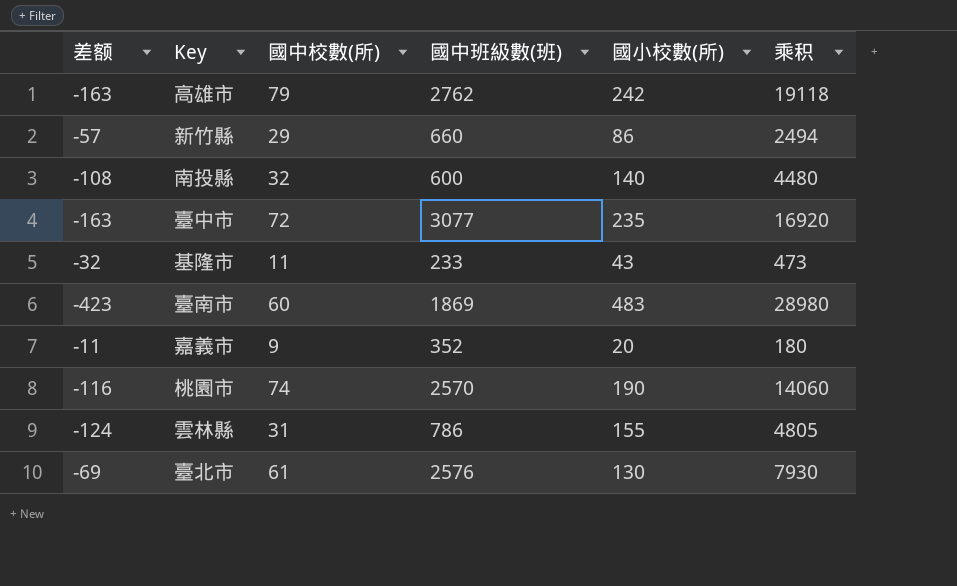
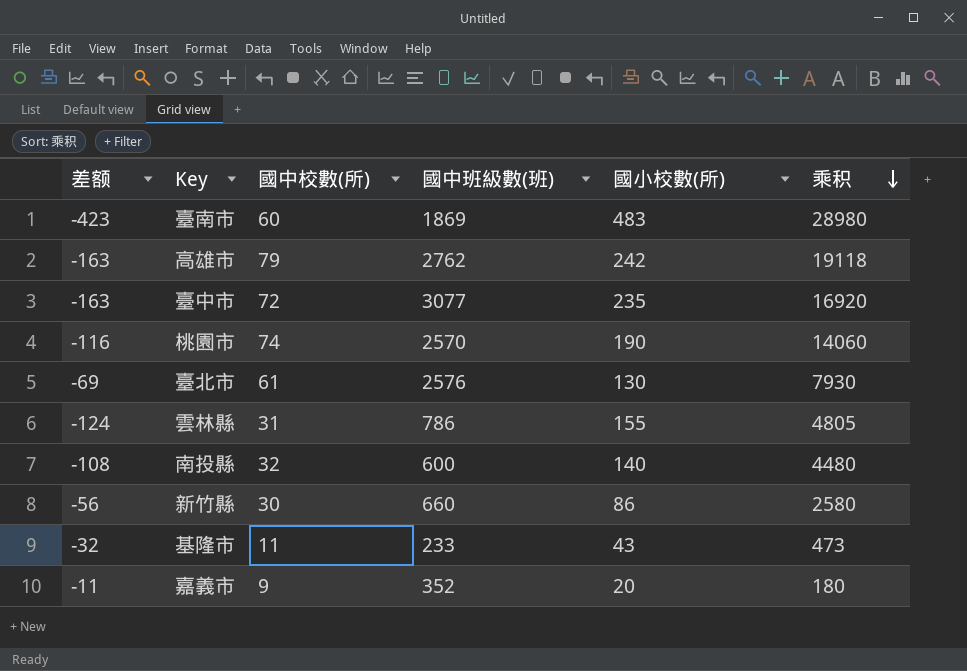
row order: none -> 乘积 descending
新竹縣 | 差额: -57 -> -56
新竹縣 | 國中校數(所): 29 -> 30
新竹縣 | 乘积: 2494 -> 2580

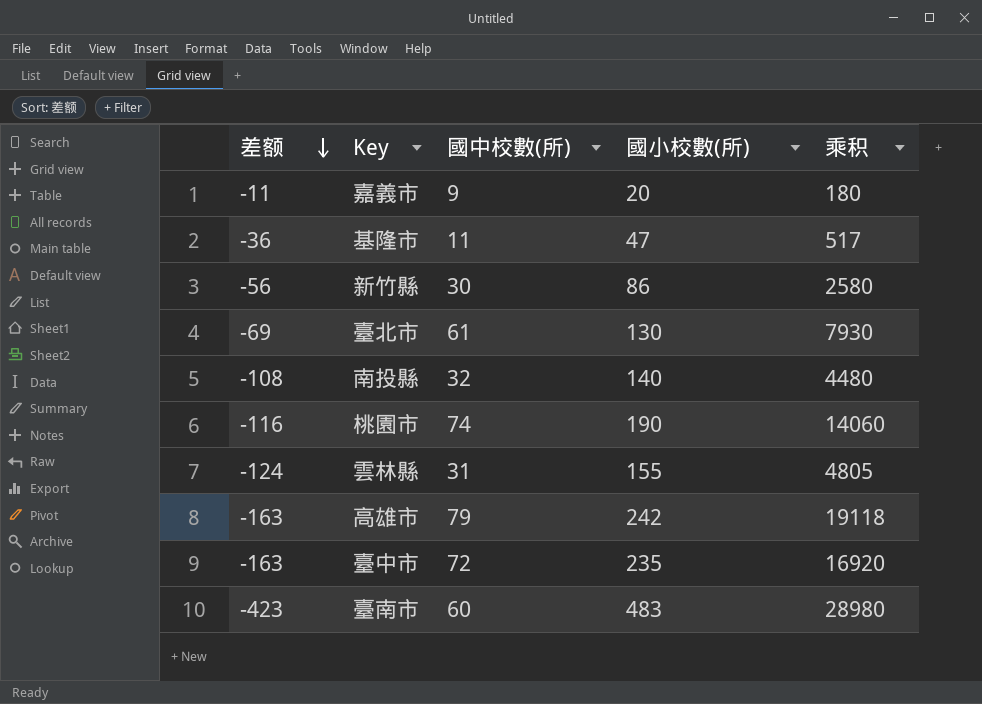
row order: 乘积 descending -> 差额 descending
column 國中班級數(班) | position: 4 -> none
基隆市 | 差额: -32 -> -36
基隆市 | 國小校數(所): 43 -> 47
基隆市 | 乘积: 473 -> 517

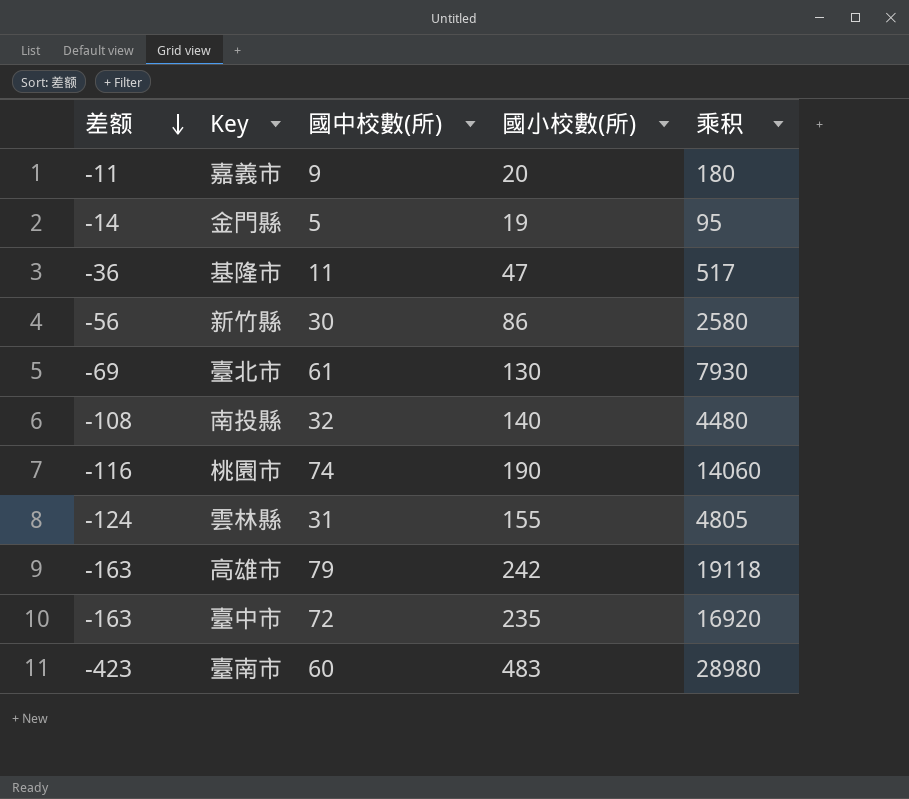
row 金門縣: none -> -14 | 5 | 19 | 95

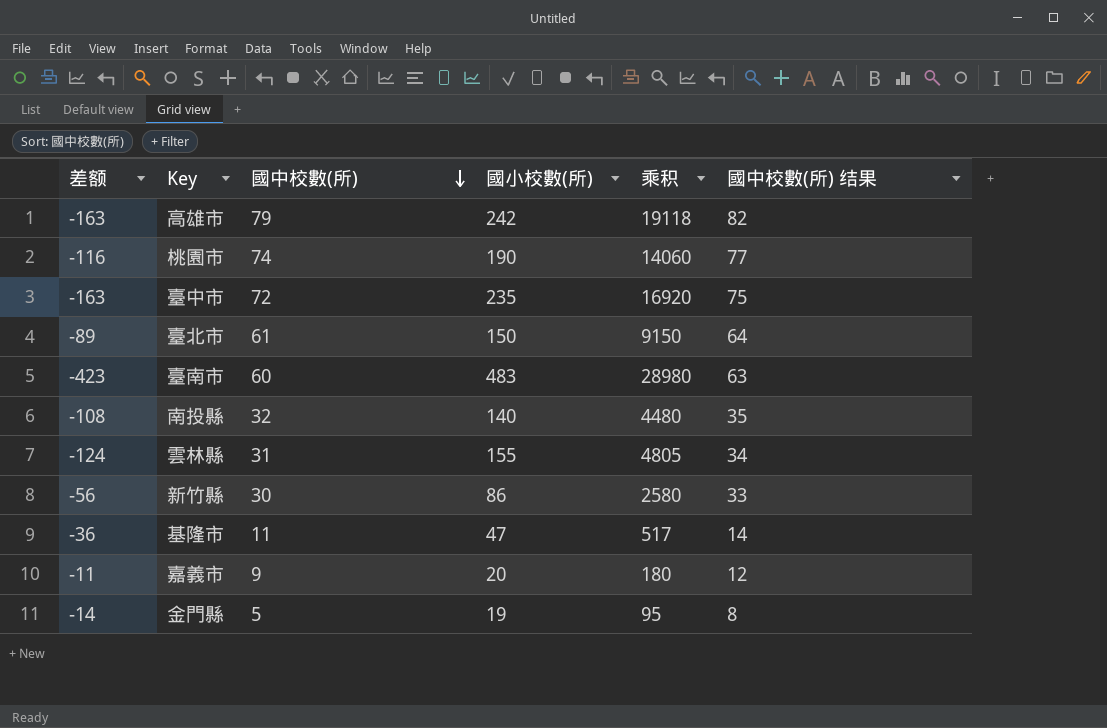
row order: 差额 descending -> 國中校數(所) descending
column 國中校數(所) 结果 | formula: none -> [國中校數(所)] + 3
臺北市 | 差额: -69 -> -89
臺北市 | 國小校數(所): 130 -> 150
臺北市 | 乘积: 7930 -> 9150

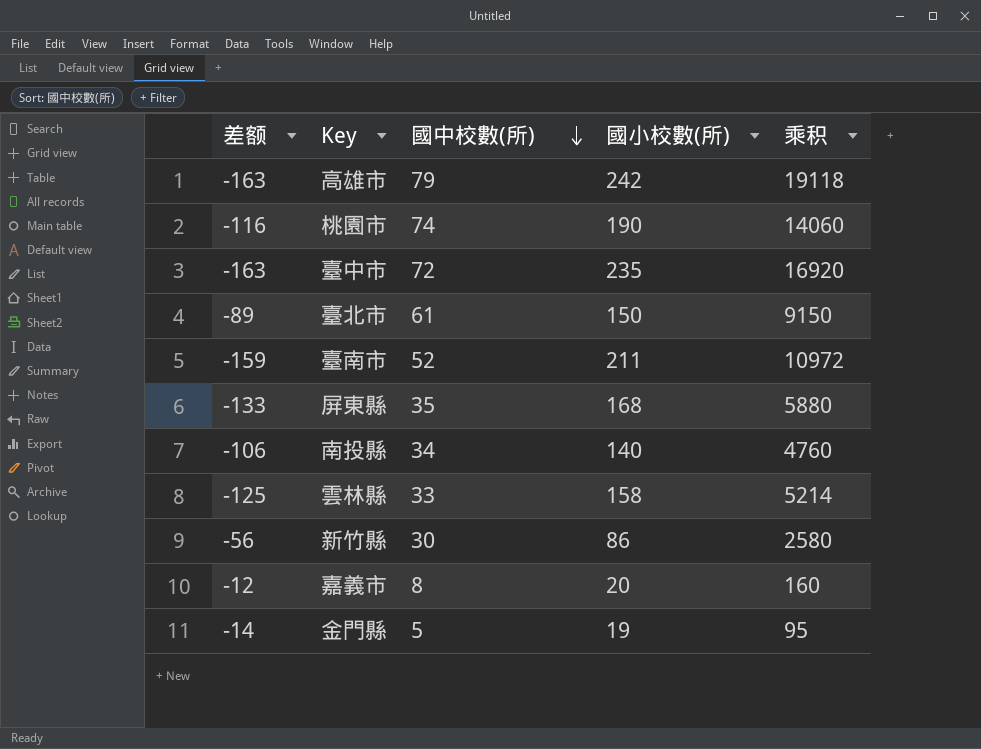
column 國中校數(所) 结果 | formula: [國中校數(所)] + 3 -> none
row 基隆市: -36 | 11 | 47 | 517 | 14 -> none
臺南市 | 差额: -423 -> -159
臺南市 | 國中校數(所): 60 -> 52
臺南市 | 國小校數(所): 483 -> 211
臺南市 | 乘积: 28980 -> 10972
row 屏東縣: none -> -133 | 35 | 168 | 5880
南投縣 | 差额: -108 -> -106
南投縣 | 國中校數(所): 32 -> 34
南投縣 | 乘积: 4480 -> 4760
雲林縣 | 差额: -124 -> -125
雲林縣 | 國中校數(所): 31 -> 33
雲林縣 | 國小校數(所): 155 -> 158
雲林縣 | 乘积: 4805 -> 5214
嘉義市 | 差额: -11 -> -12
嘉義市 | 國中校數(所): 9 -> 8
嘉義市 | 乘积: 180 -> 160

